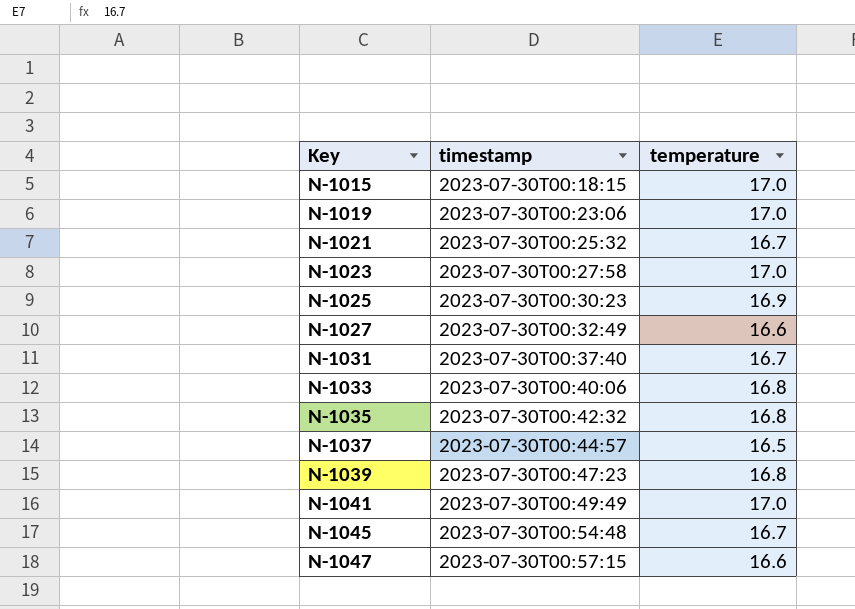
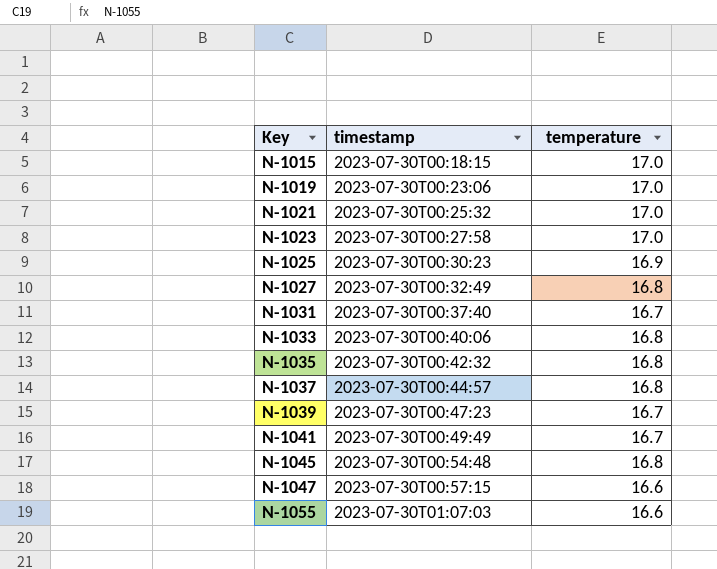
N-1021 | temperature: 16.7 -> 17.0
N-1027 | temperature: 16.6 -> 16.8
N-1037 | temperature: 16.5 -> 16.8
N-1039 | temperature: 16.8 -> 16.7
N-1041 | temperature: 17.0 -> 16.7
N-1045 | temperature: 16.7 -> 16.8
row N-1055: none -> 2023-07-30T01:07:03 | 16.6

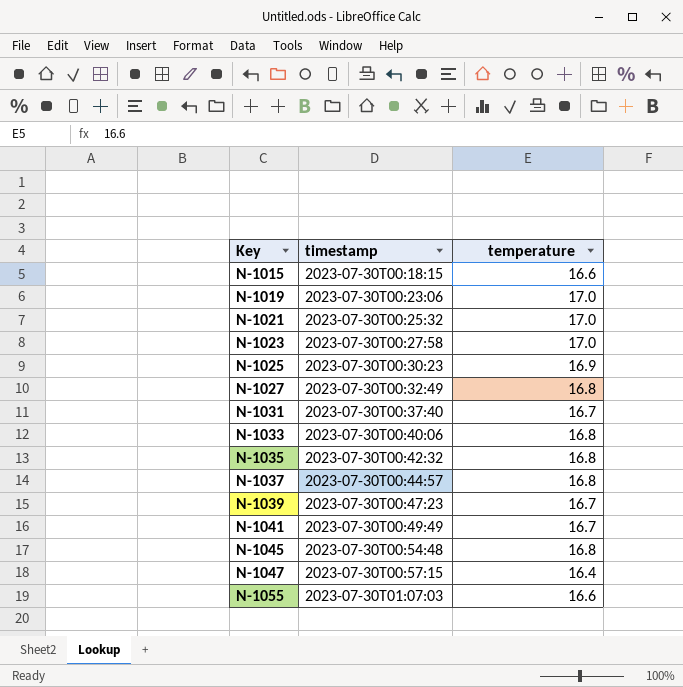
N-1015 | temperature: 17.0 -> 16.6
N-1047 | temperature: 16.6 -> 16.4

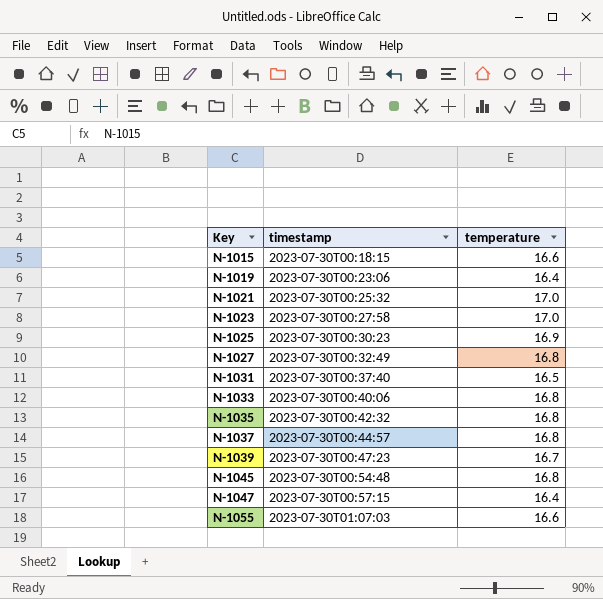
row N-1041: 2023-07-30T00:49:49 | 16.7 -> none
N-1019 | temperature: 17.0 -> 16.4
N-1031 | temperature: 16.7 -> 16.5

